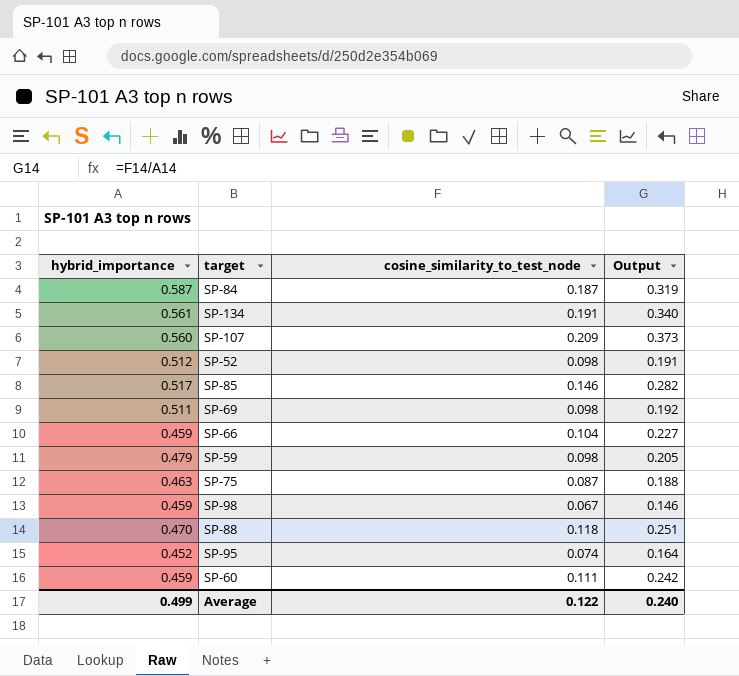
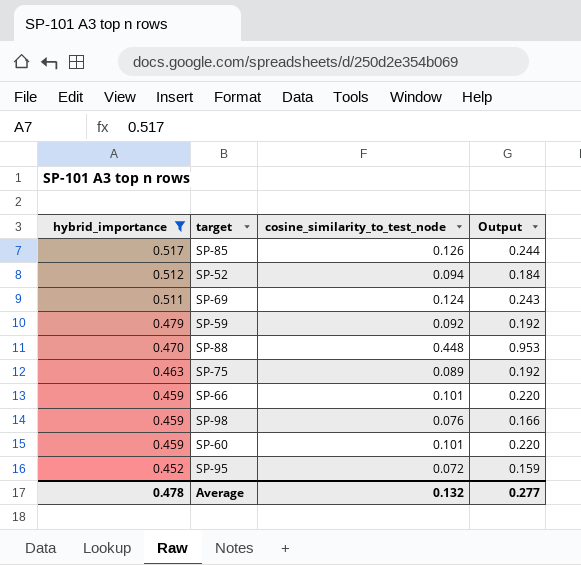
filter: none -> hybrid_importance <= 0.517
row order: none -> hybrid_importance descending
SP-85 | cosine_similarity_to_test_node: 0.146 -> 0.126
SP-85 | Output: 0.282 -> 0.244
SP-52 | cosine_similarity_to_test_node: 0.098 -> 0.094
SP-52 | Output: 0.191 -> 0.184
SP-69 | cosine_similarity_to_test_node: 0.098 -> 0.124
SP-69 | Output: 0.192 -> 0.243
SP-59 | cosine_similarity_to_test_node: 0.098 -> 0.092
SP-59 | Output: 0.205 -> 0.192
SP-88 | cosine_similarity_to_test_node: 0.118 -> 0.448
SP-88 | Output: 0.251 -> 0.953
SP-75 | cosine_similarity_to_test_node: 0.087 -> 0.089
SP-75 | Output: 0.188 -> 0.192
SP-66 | cosine_similarity_to_test_node: 0.104 -> 0.101
SP-66 | Output: 0.227 -> 0.220
SP-98 | cosine_similarity_to_test_node: 0.067 -> 0.076
SP-98 | Output: 0.146 -> 0.166
SP-60 | cosine_similarity_to_test_node: 0.111 -> 0.101
SP-60 | Output: 0.242 -> 0.220
SP-95 | cosine_similarity_to_test_node: 0.074 -> 0.072
SP-95 | Output: 0.164 -> 0.159
Average | hybrid_importance: 0.499 -> 0.478
Average | cosine_similarity_to_test_node: 0.122 -> 0.132
Average | Output: 0.240 -> 0.277

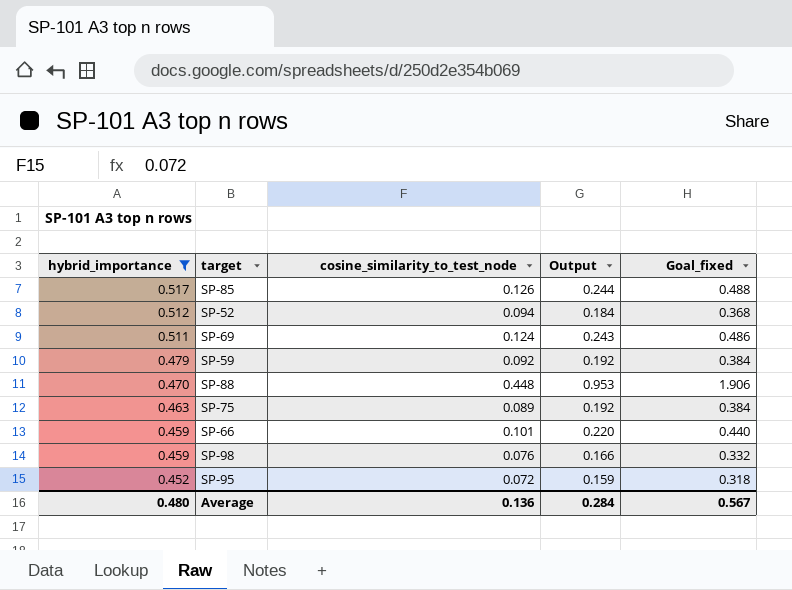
column Goal_fixed | formula: none -> [Output] * 2
row SP-60: 0.459 | 0.101 | 0.220 -> none
Average | hybrid_importance: 0.478 -> 0.480
Average | cosine_similarity_to_test_node: 0.132 -> 0.136
Average | Output: 0.277 -> 0.284

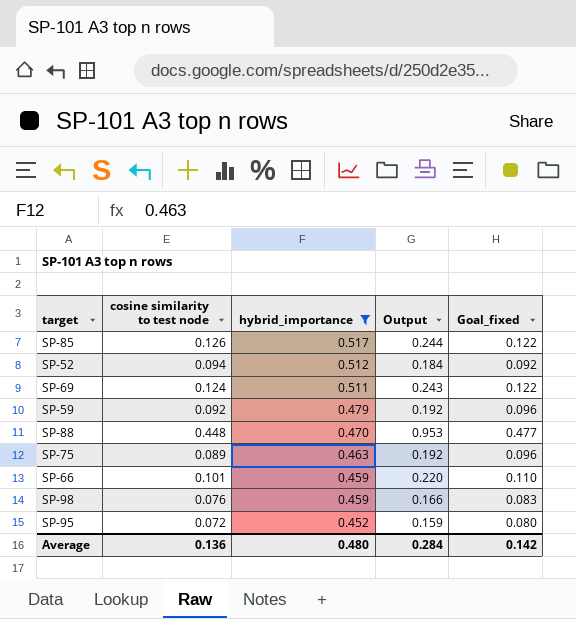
column name: cosine_similarity_to_test_node -> cosine similarity to test node
column hybrid_importance | position: 1 -> 3
column Goal_fixed | formula: [Output] * 2 -> [Output] * 0.5
Average | Goal_fixed: 0.567 -> 0.142

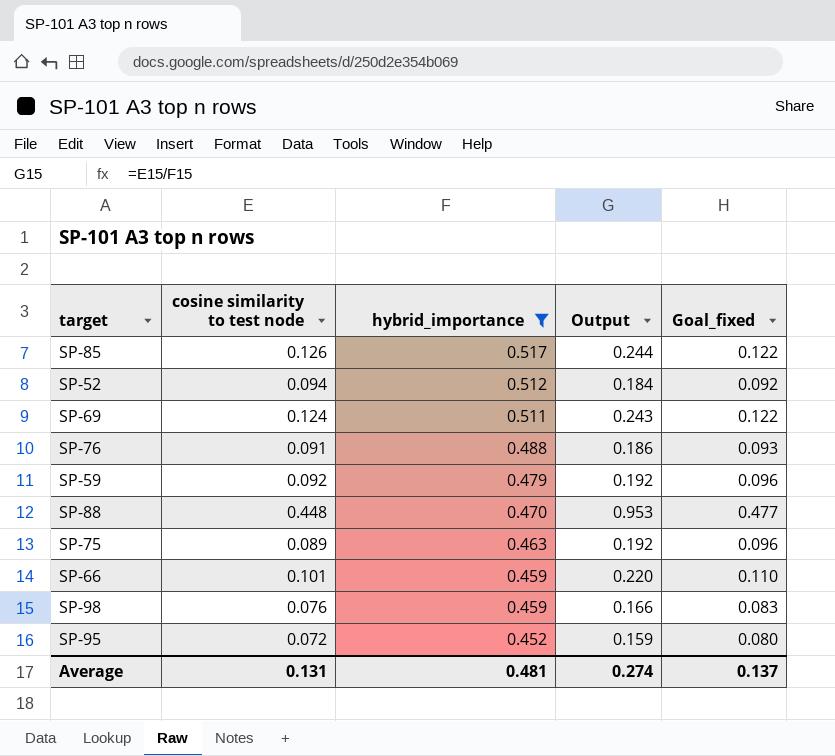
row SP-76: none -> 0.091 | 0.488 | 0.186 | 0.093
Average | cosine similarity to test node: 0.136 -> 0.131
Average | hybrid_importance: 0.480 -> 0.481
Average | Output: 0.284 -> 0.274
Average | Goal_fixed: 0.142 -> 0.137

